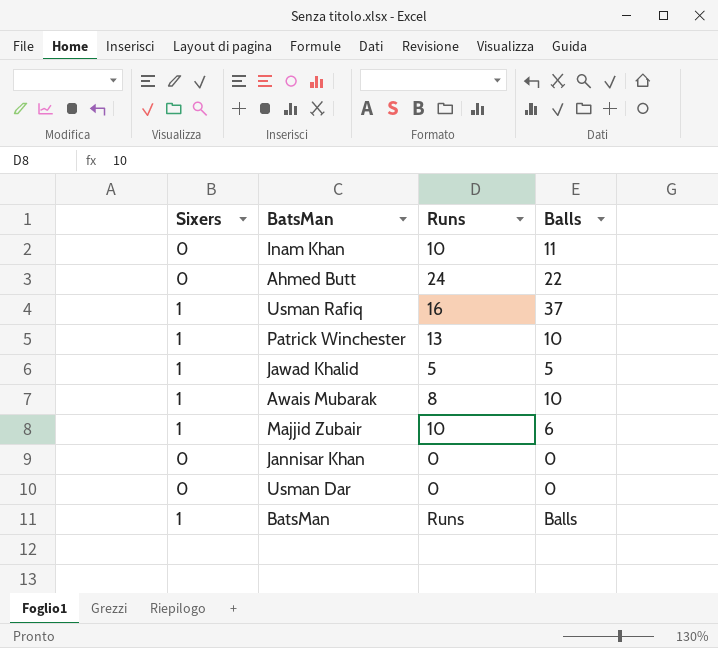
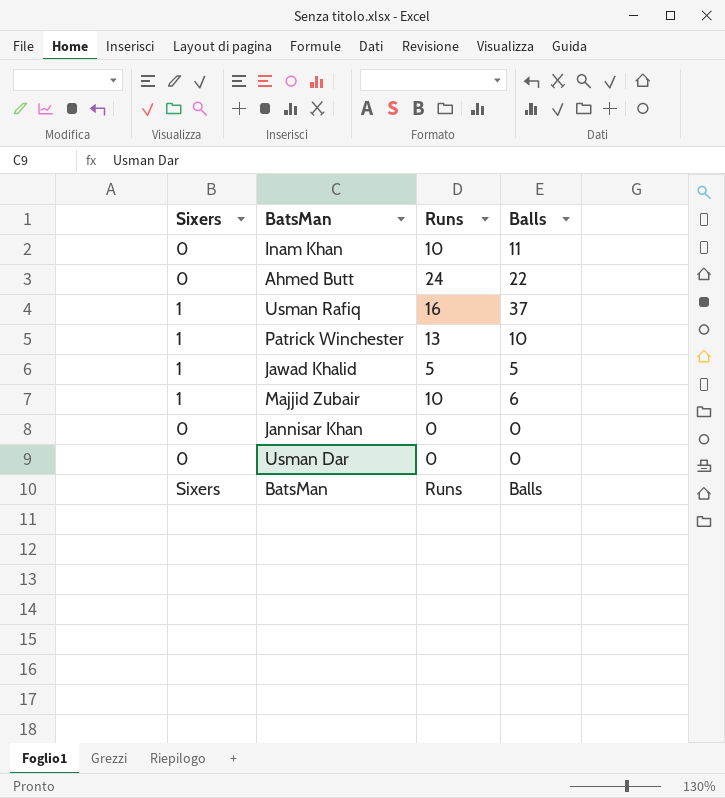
row Awais Mubarak: 1 | 8 | 10 -> none
BatsMan | Sixers: 1 -> Sixers

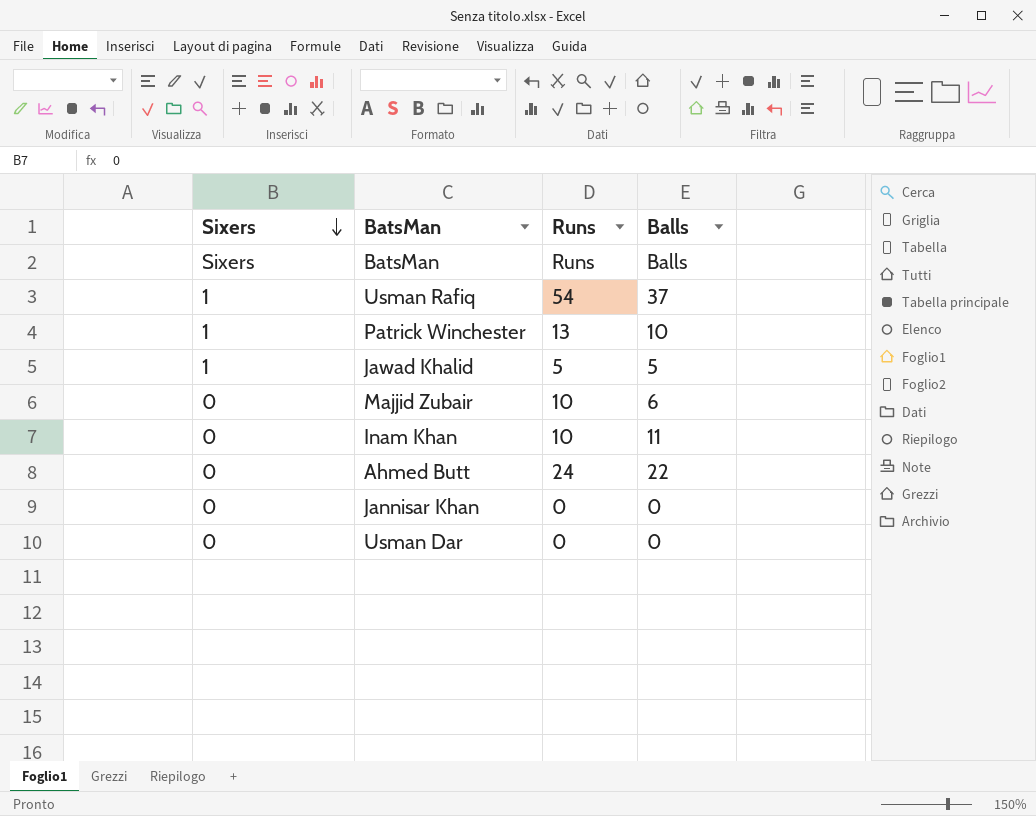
row order: none -> Sixers descending
Usman Rafiq | Runs: 16 -> 54
Majjid Zubair | Sixers: 1 -> 0

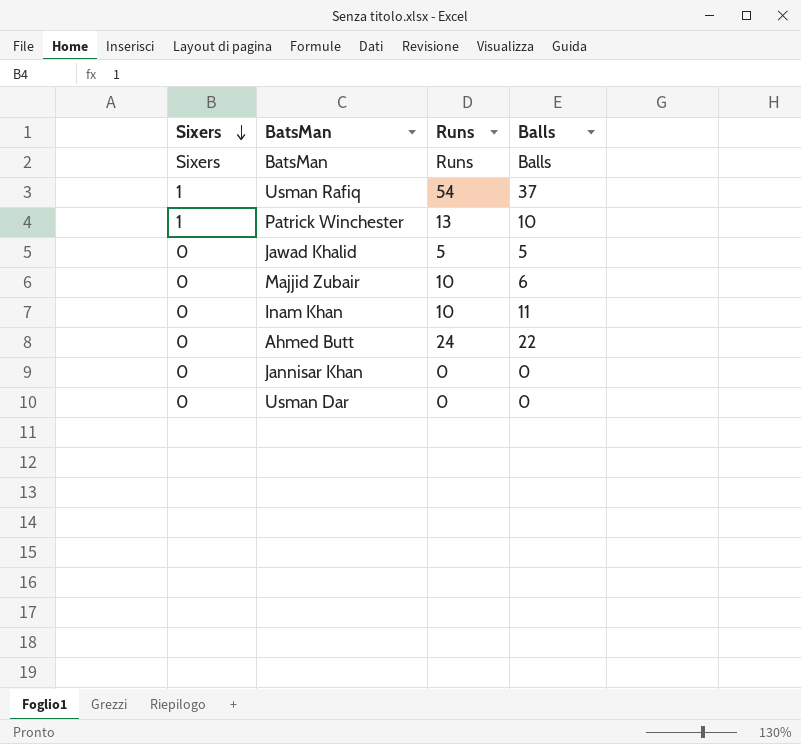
Jawad Khalid | Sixers: 1 -> 0

